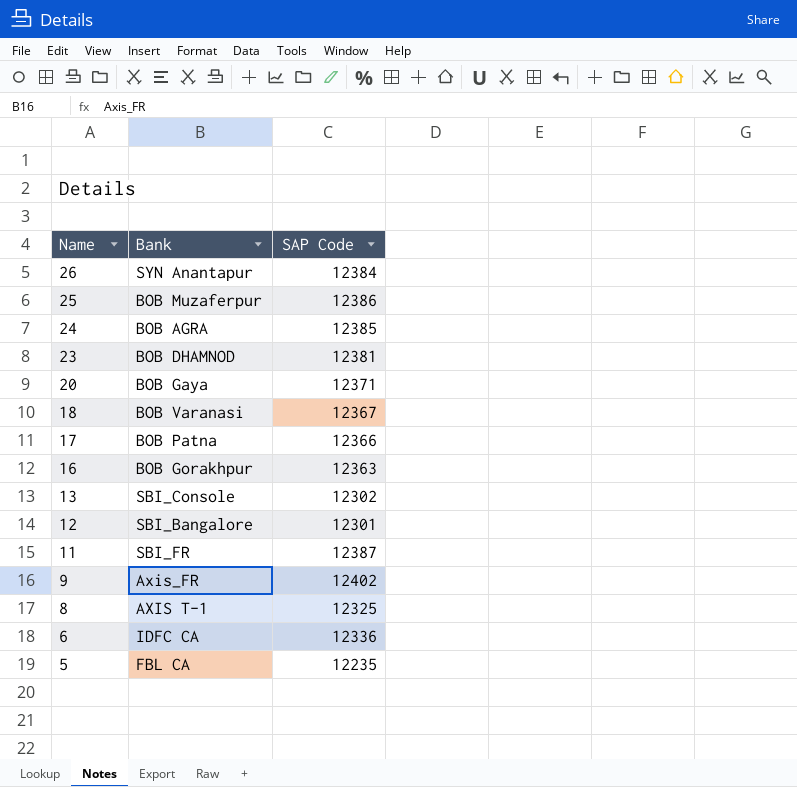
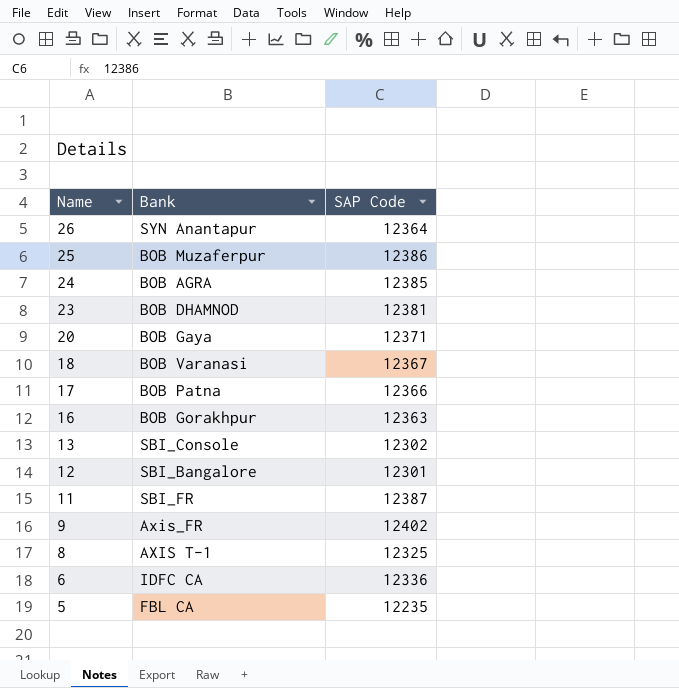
26 | SAP Code: 12384 -> 12364

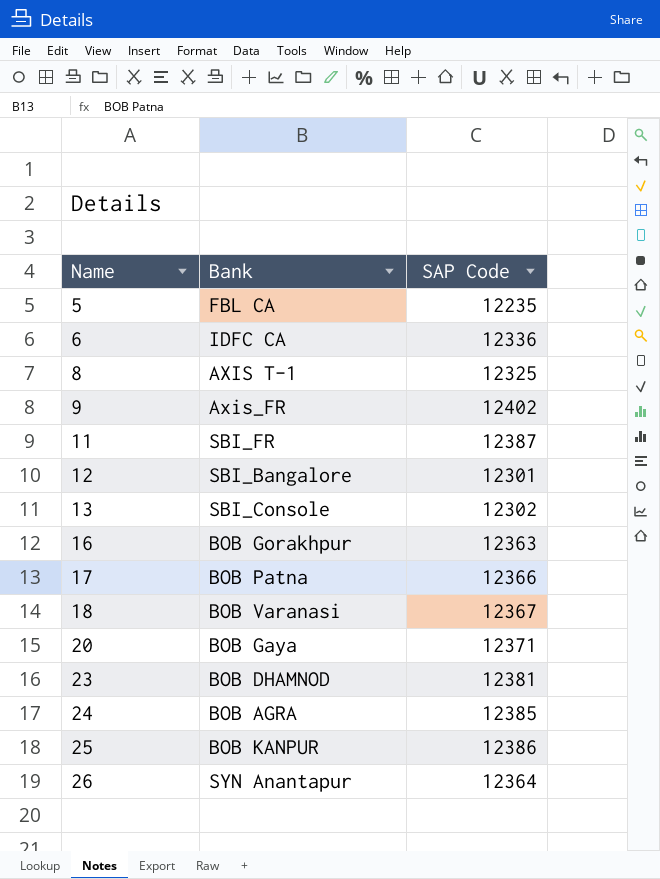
row order: Name descending -> Name ascending
25 | Bank: BOB Muzaferpur -> BOB KANPUR

